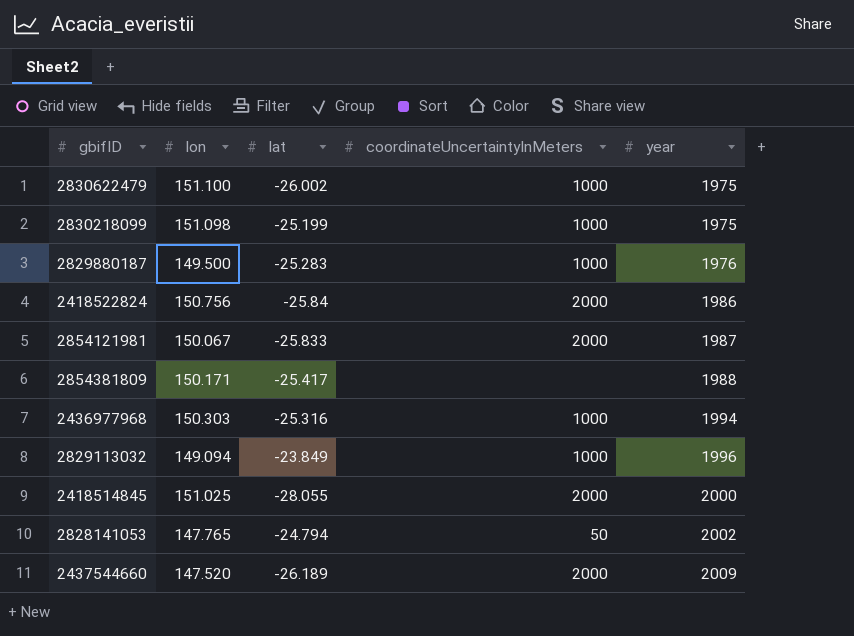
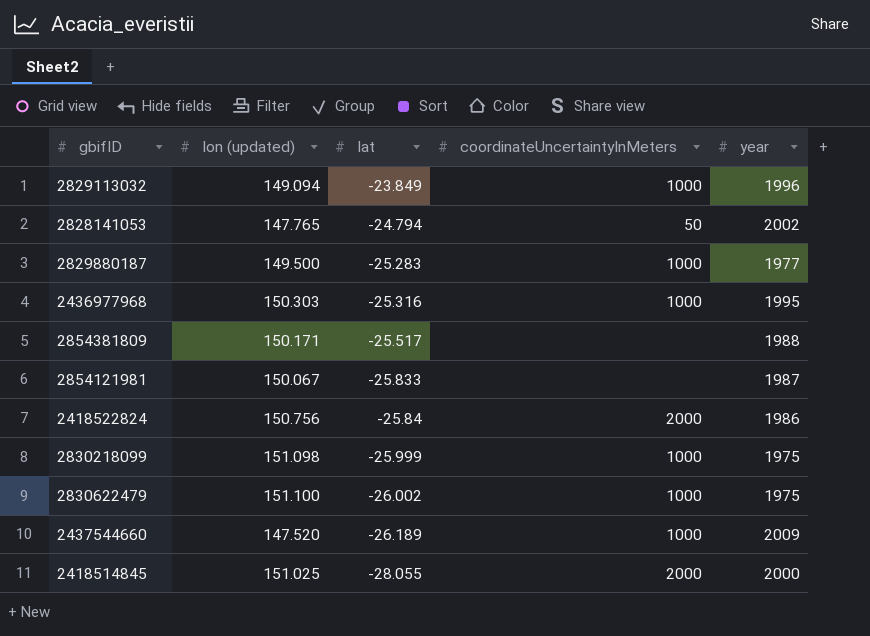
row order: year ascending -> lat descending
column name: lon -> lon (updated)
2829880187 | year: 1976 -> 1977
2436977968 | year: 1994 -> 1995
2854381809 | lat: -25.417 -> -25.517
2854121981 | coordinateUncertaintyInMeters: 2000 -> none
2830218099 | lat: -25.199 -> -25.999
2437544660 | coordinateUncertaintyInMeters: 2000 -> 1000

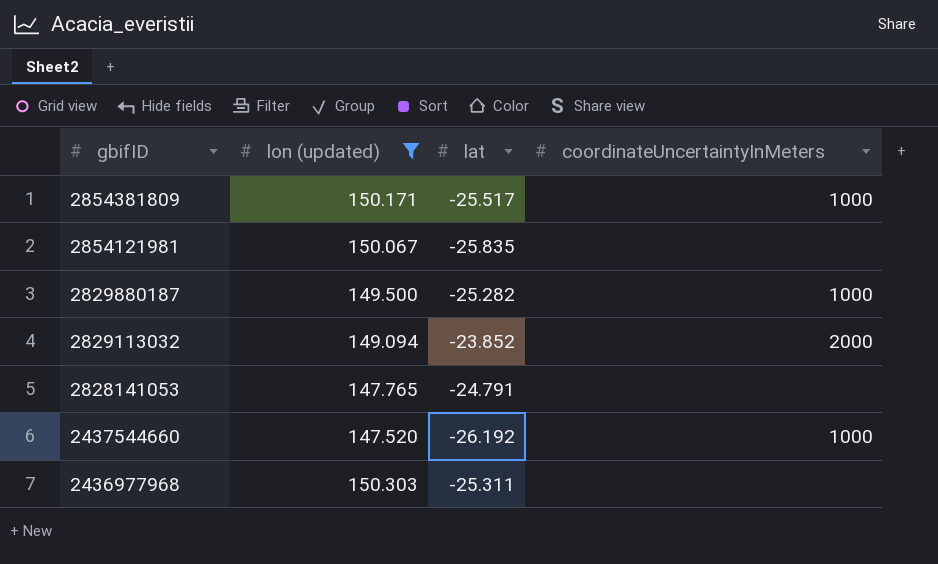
filter: none -> lon (updated) <= 150.303
row order: lat descending -> gbifID descending
column year | position: 5 -> none
2854381809 | coordinateUncertaintyInMeters: none -> 1000
2854121981 | lat: -25.833 -> -25.835
2829880187 | lat: -25.283 -> -25.282
2829113032 | lat: -23.849 -> -23.852
2829113032 | coordinateUncertaintyInMeters: 1000 -> 2000
2828141053 | lat: -24.794 -> -24.791
2828141053 | coordinateUncertaintyInMeters: 50 -> none
2437544660 | lat: -26.189 -> -26.192
2436977968 | lat: -25.316 -> -25.311
2436977968 | coordinateUncertaintyInMeters: 1000 -> none

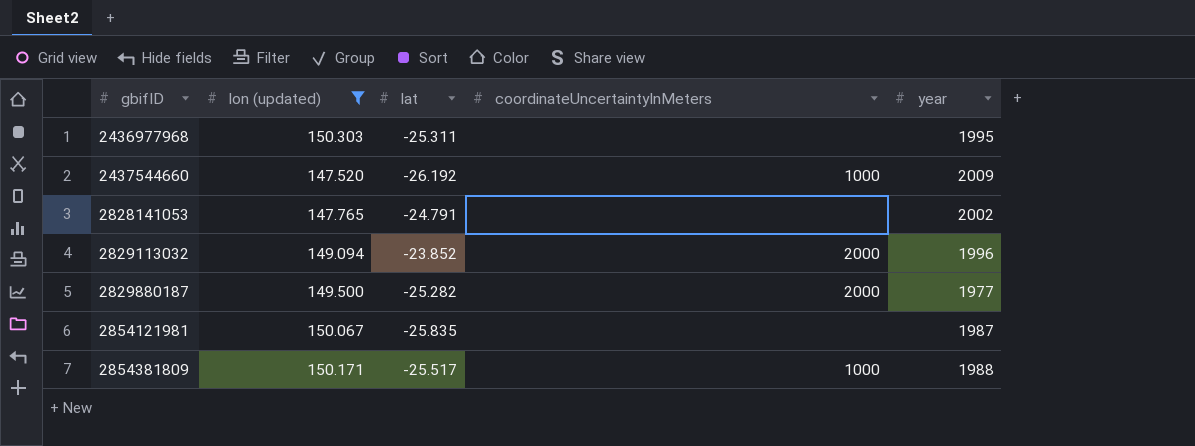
row order: gbifID descending -> gbifID ascending
column year | position: none -> 5
2829880187 | coordinateUncertaintyInMeters: 1000 -> 2000

